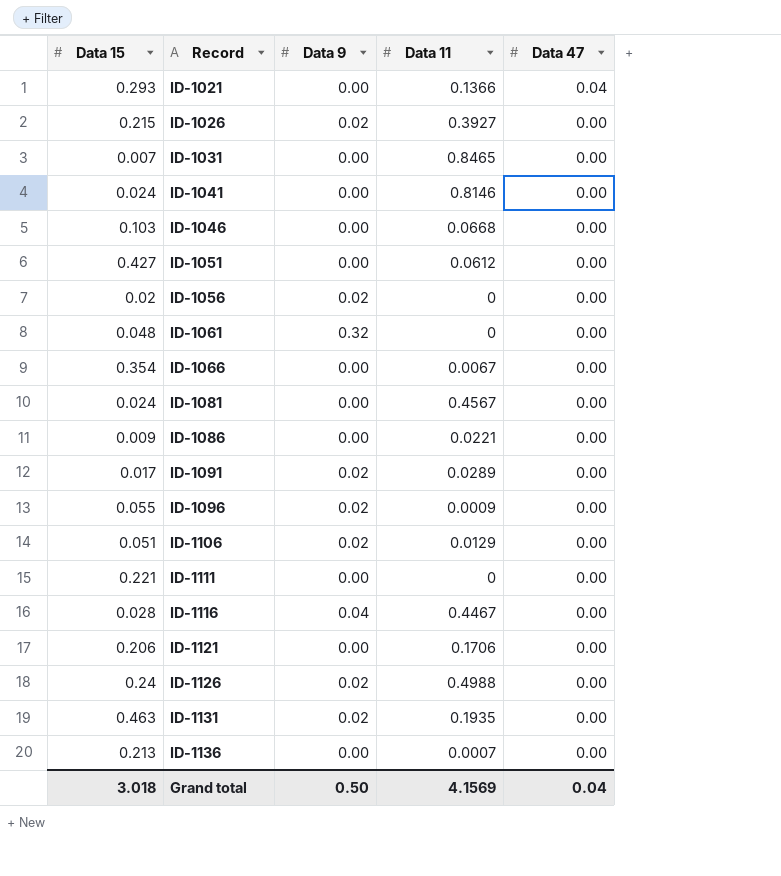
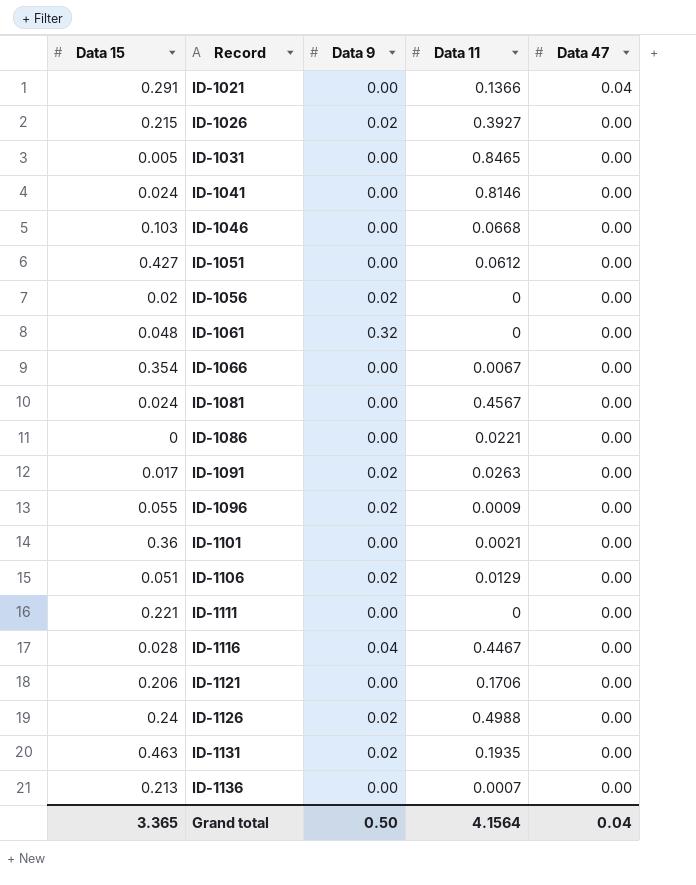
ID-1021 | Data 15: 0.293 -> 0.291
ID-1031 | Data 15: 0.007 -> 0.005
ID-1086 | Data 15: 0.009 -> 0
ID-1091 | Data 11: 0.0289 -> 0.0263
row ID-1101: none -> 0.36 | 0.00 | 0.0021 | 0.00
Grand total | Data 15: 3.018 -> 3.365
Grand total | Data 11: 4.1569 -> 4.1564

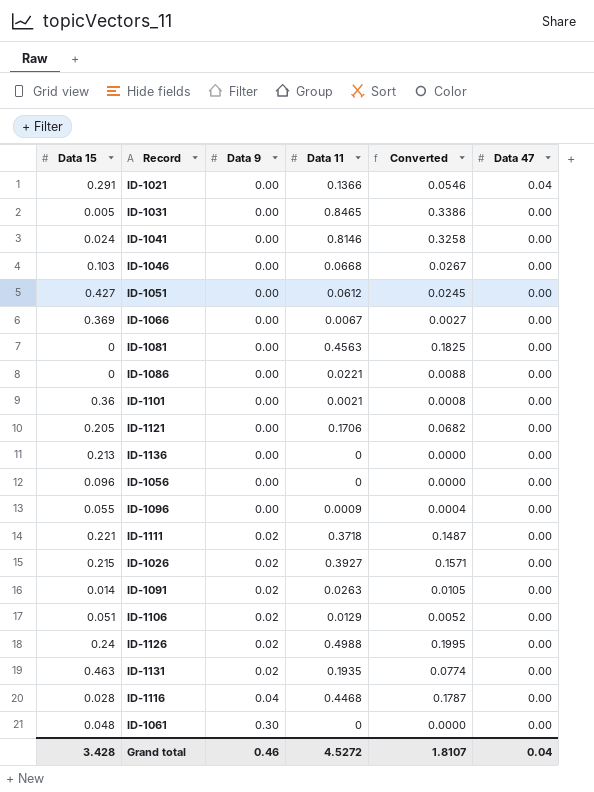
row order: Record ascending -> Data 9 ascending
column Converted | formula: none -> [Data 11] * 0.4
ID-1066 | Data 15: 0.354 -> 0.369
ID-1081 | Data 15: 0.024 -> 0
ID-1081 | Data 11: 0.4567 -> 0.4563
ID-1121 | Data 15: 0.206 -> 0.205
ID-1136 | Data 11: 0.0007 -> 0
ID-1056 | Data 15: 0.02 -> 0.096
ID-1056 | Data 9: 0.02 -> 0.00
ID-1096 | Data 9: 0.02 -> 0.00
ID-1111 | Data 9: 0.00 -> 0.02
ID-1111 | Data 11: 0 -> 0.3718
ID-1091 | Data 15: 0.017 -> 0.014
ID-1116 | Data 11: 0.4467 -> 0.4468
ID-1061 | Data 9: 0.32 -> 0.30
Grand total | Data 15: 3.365 -> 3.428
Grand total | Data 9: 0.50 -> 0.46
Grand total | Data 11: 4.1564 -> 4.5272

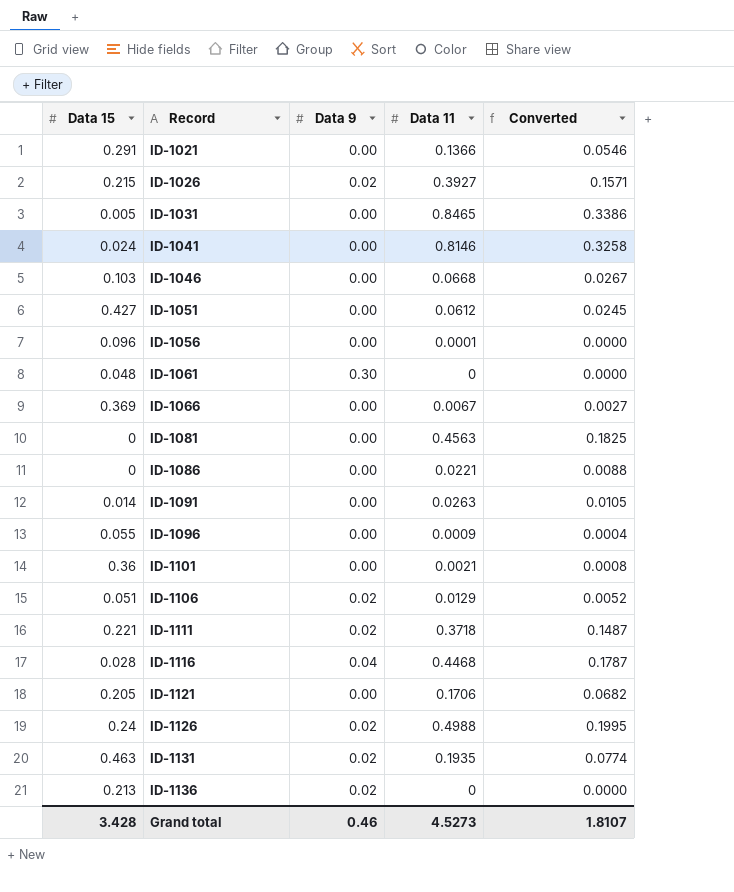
row order: Data 9 ascending -> Record ascending
column Data 47 | position: 6 -> none
ID-1056 | Data 11: 0 -> 0.0001
ID-1091 | Data 9: 0.02 -> 0.00
ID-1136 | Data 9: 0.00 -> 0.02
Grand total | Data 11: 4.5272 -> 4.5273

